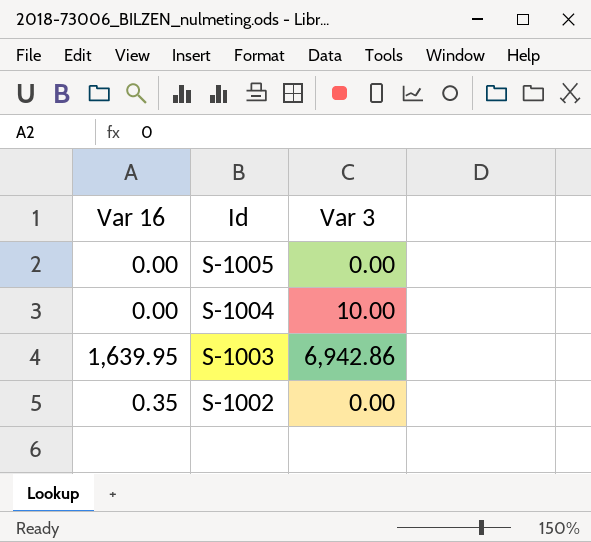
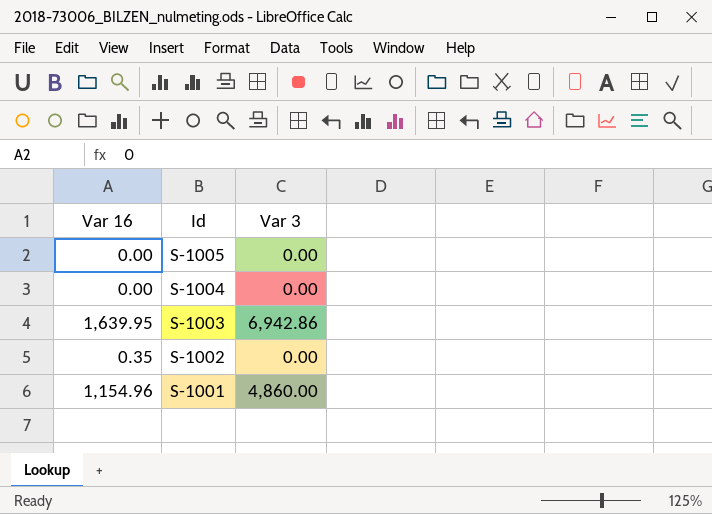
S-1004 | Var 3: 10.00 -> 0.00
row S-1001: none -> 1,154.96 | 4,860.00

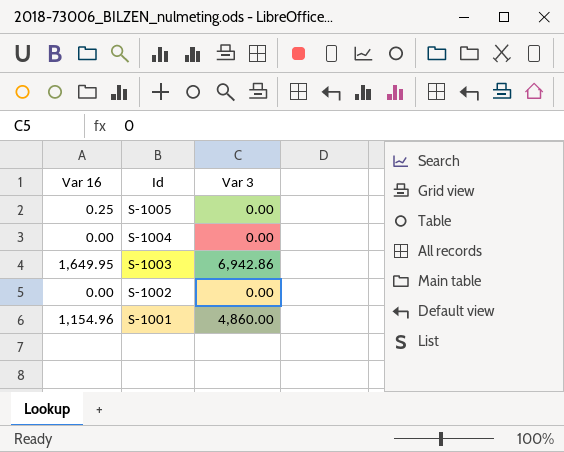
S-1005 | Var 16: 0.00 -> 0.25
S-1003 | Var 16: 1,639.95 -> 1,649.95
S-1002 | Var 16: 0.35 -> 0.00

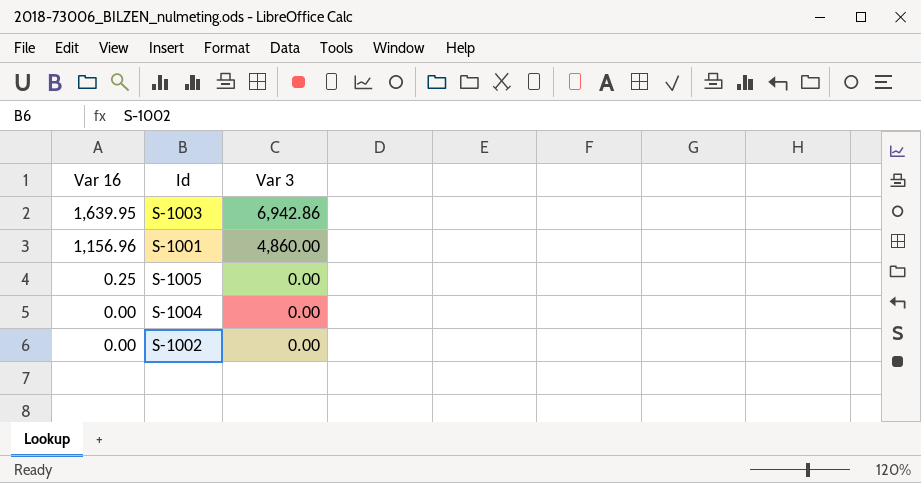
row order: Id descending -> Var 16 descending
S-1003 | Var 16: 1,649.95 -> 1,639.95
S-1001 | Var 16: 1,154.96 -> 1,156.96

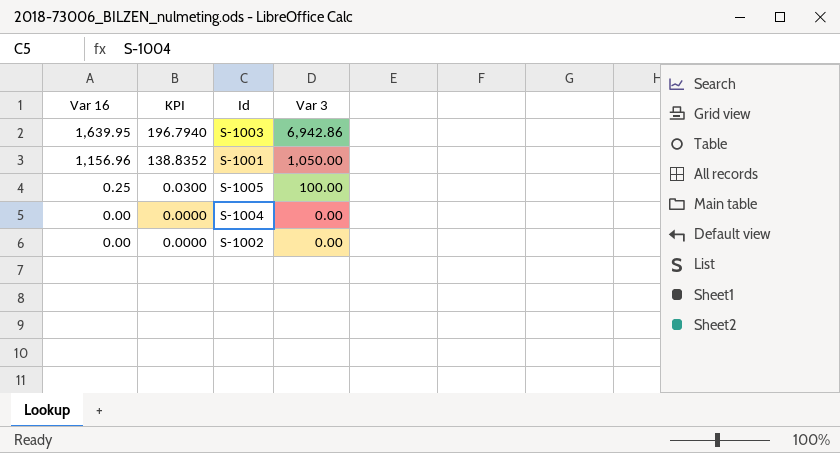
column KPI | formula: none -> [Var 16] * 0.12
S-1001 | Var 3: 4,860.00 -> 1,050.00
S-1005 | Var 3: 0.00 -> 100.00

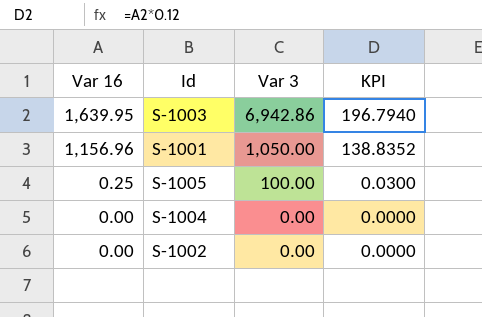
column KPI | position: 2 -> 4

